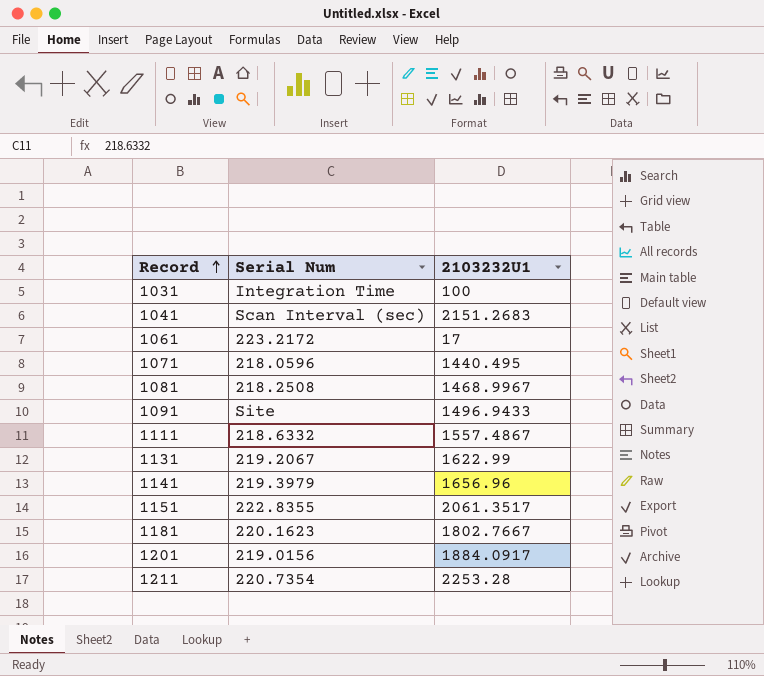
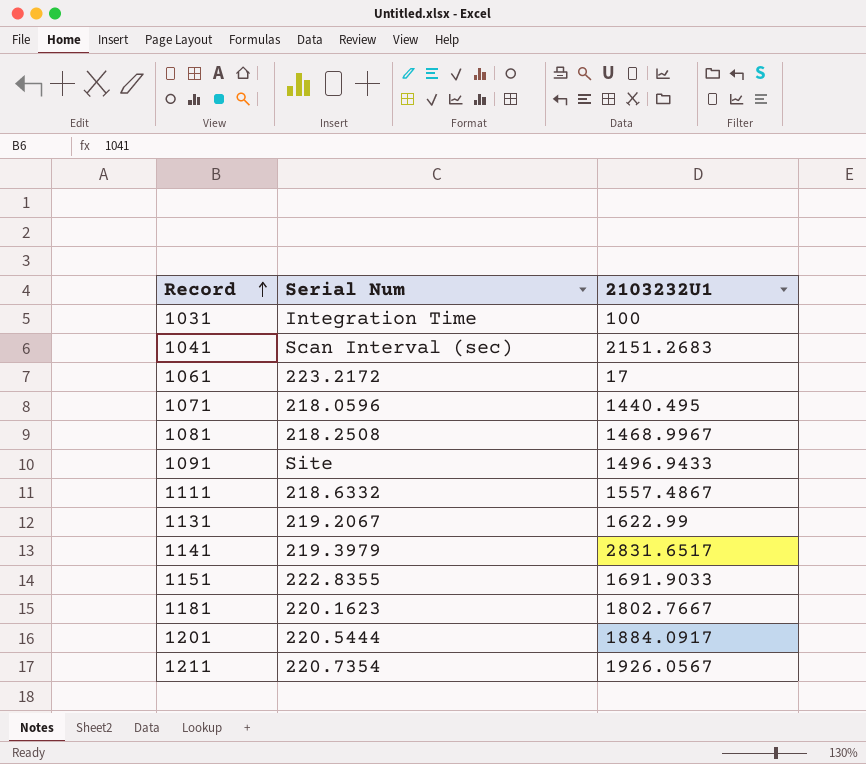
1141 | 2103232U1: 1656.96 -> 2831.6517
1151 | 2103232U1: 2061.3517 -> 1691.9033
1201 | Serial Num: 219.0156 -> 220.5444
1211 | 2103232U1: 2253.28 -> 1926.0567

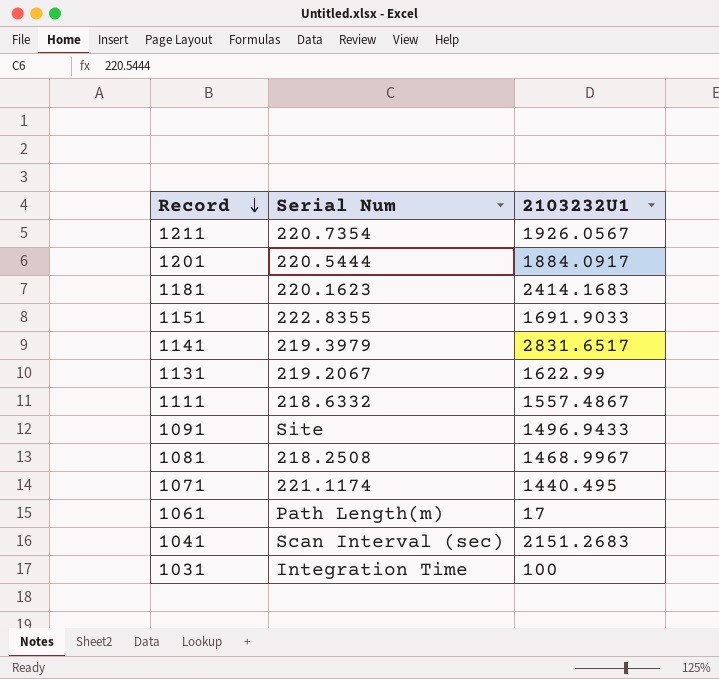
row order: Record ascending -> Record descending
1181 | 2103232U1: 1802.7667 -> 2414.1683
1071 | Serial Num: 218.0596 -> 221.1174
1061 | Serial Num: 223.2172 -> Path Length(m)

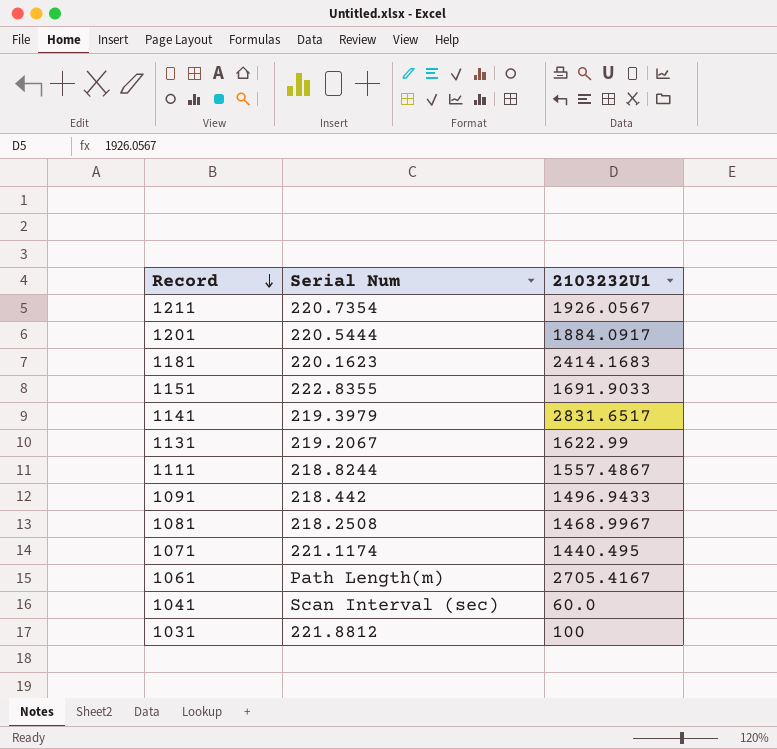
1111 | Serial Num: 218.6332 -> 218.8244
1091 | Serial Num: Site -> 218.442
1061 | 2103232U1: 17 -> 2705.4167
1041 | 2103232U1: 2151.2683 -> 60.0
1031 | Serial Num: Integration Time -> 221.8812

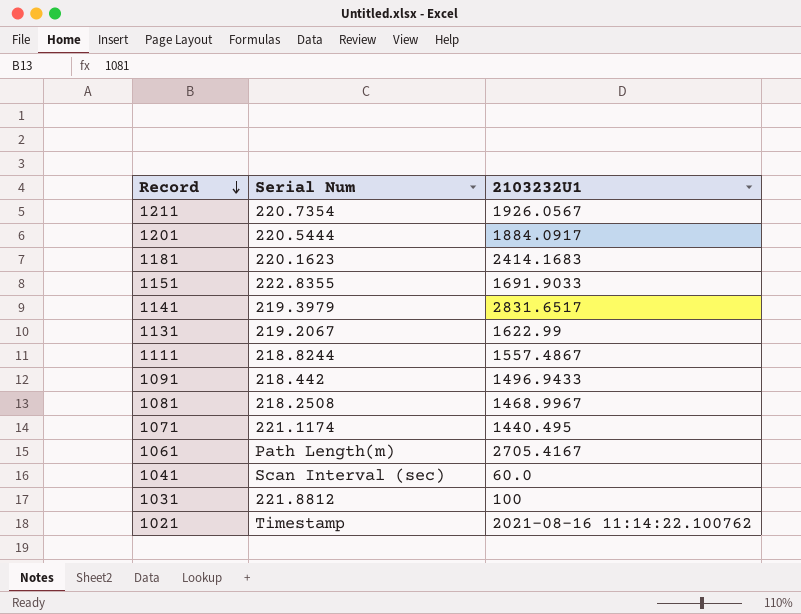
row 1021: none -> Timestamp | 2021-08-16 11:14:22.100762

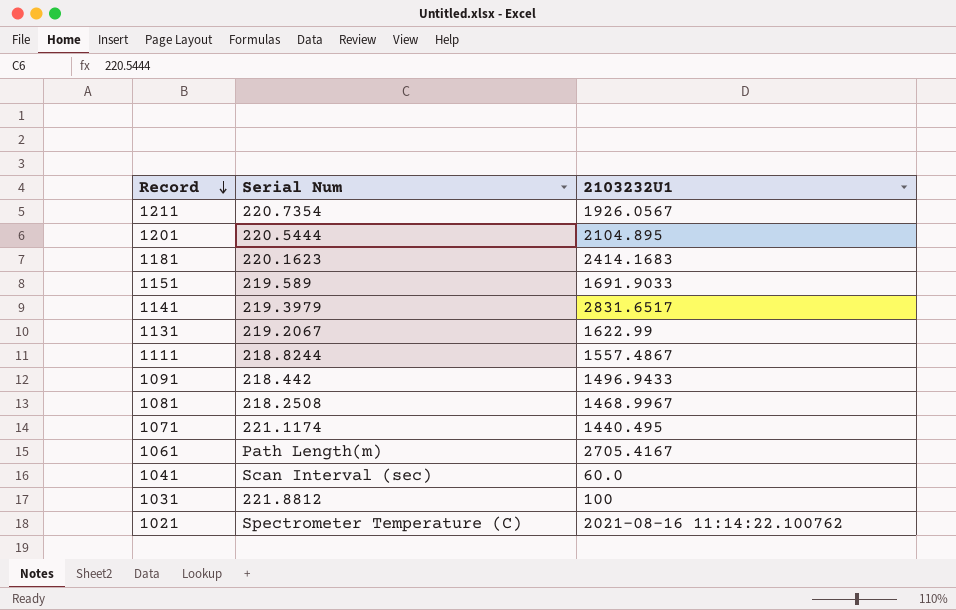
1201 | 2103232U1: 1884.0917 -> 2104.895
1151 | Serial Num: 222.8355 -> 219.589
1021 | Serial Num: Timestamp -> Spectrometer Temperature (C)

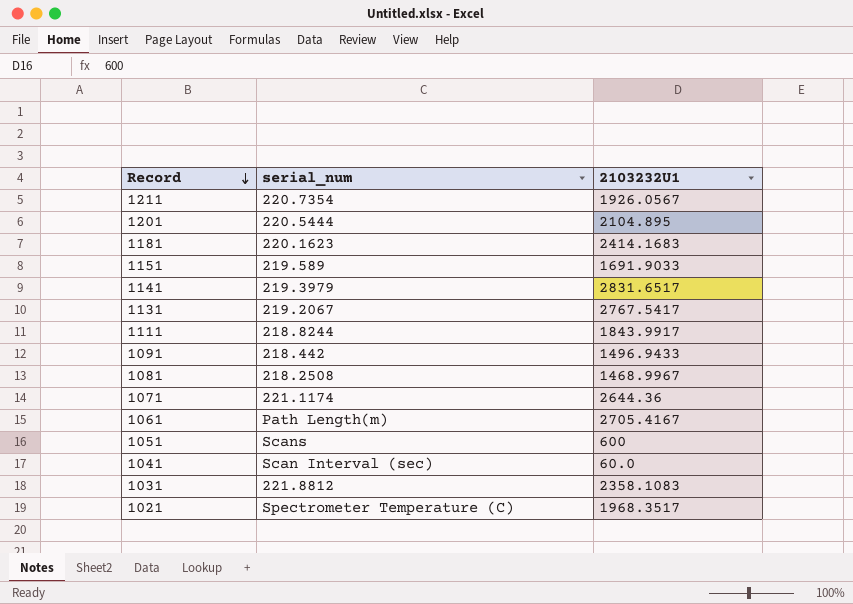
column name: Serial Num -> serial_num
1131 | 2103232U1: 1622.99 -> 2767.5417
1111 | 2103232U1: 1557.4867 -> 1843.9917
1071 | 2103232U1: 1440.495 -> 2644.36
row 1051: none -> Scans | 600
1031 | 2103232U1: 100 -> 2358.1083
1021 | 2103232U1: 2021-08-16 11:14:22.100762 -> 1968.3517

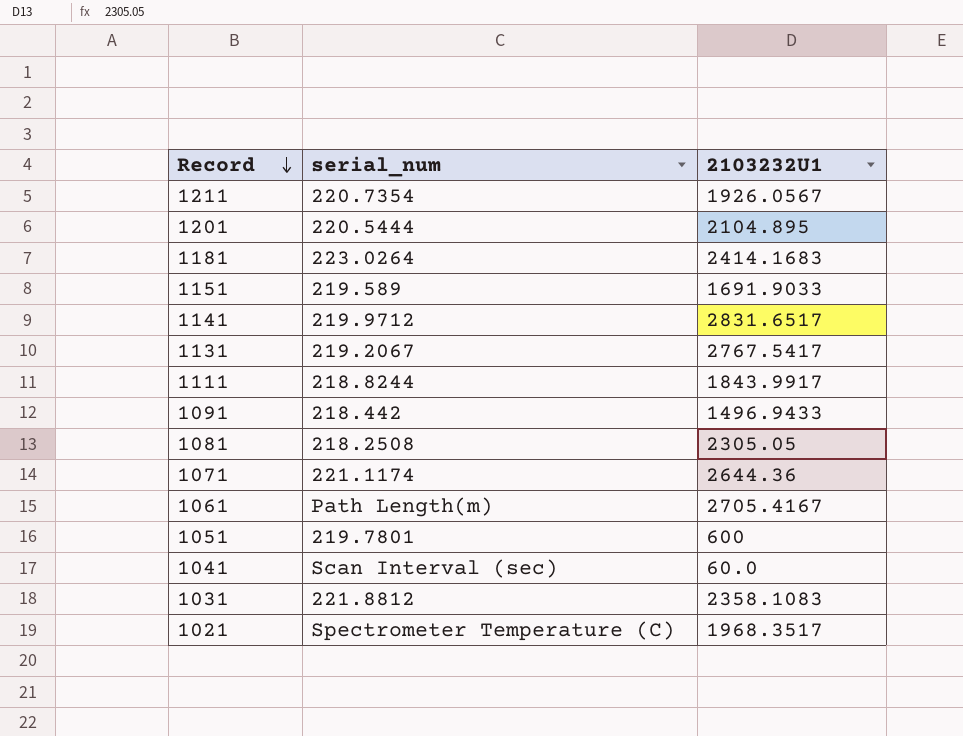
1181 | serial_num: 220.1623 -> 223.0264
1141 | serial_num: 219.3979 -> 219.9712
1081 | 2103232U1: 1468.9967 -> 2305.05
1051 | serial_num: Scans -> 219.7801

